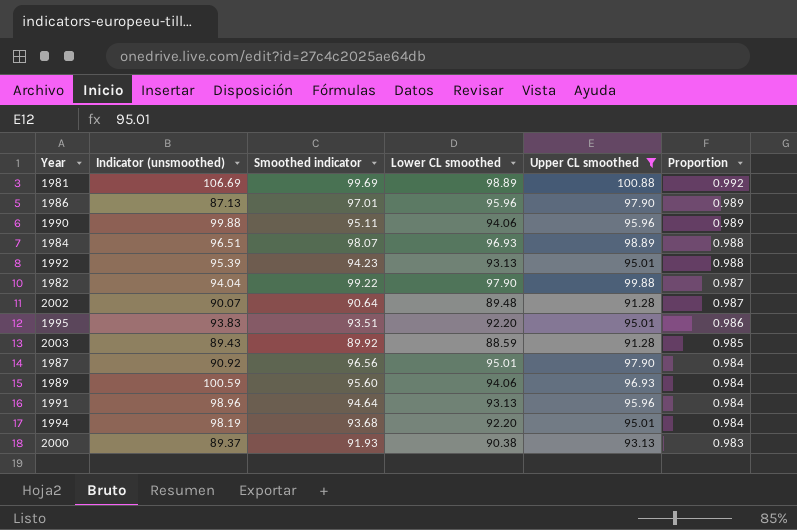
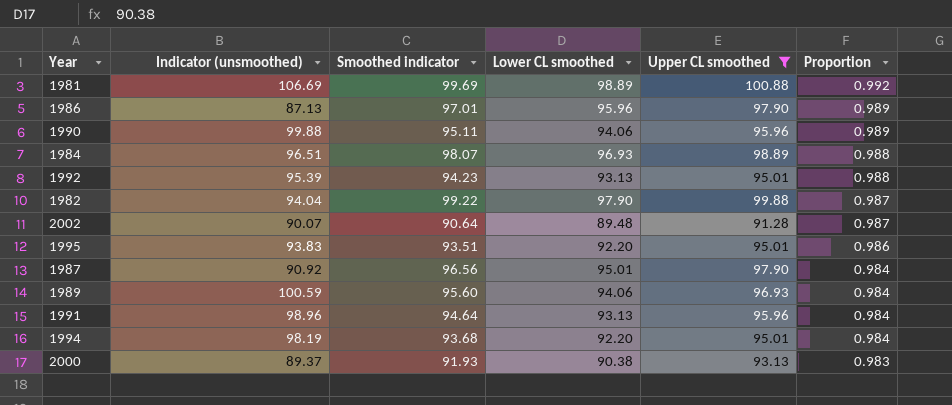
row 2003: 89.43 | 89.92 | 88.59 | 91.28 | 0.985 -> none

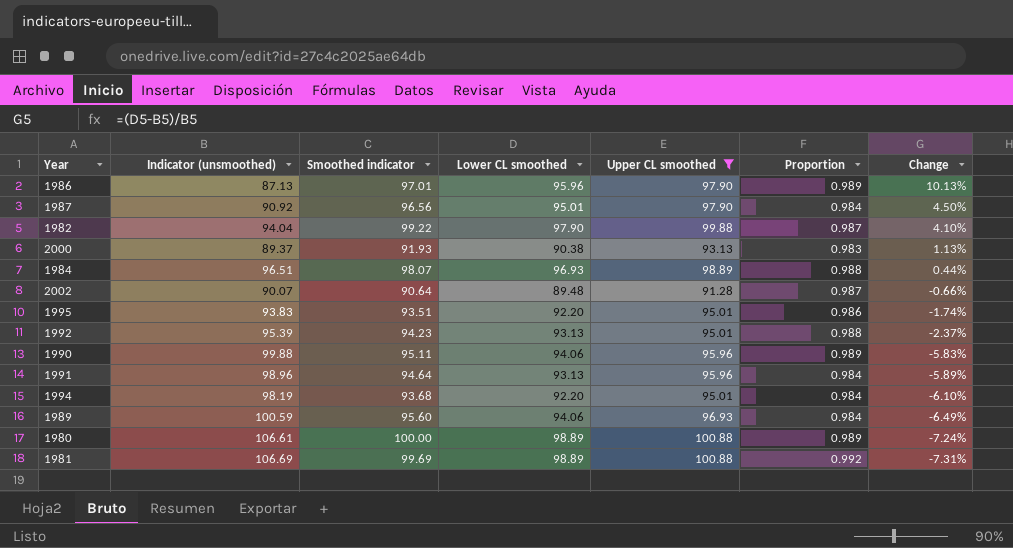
row order: Proportion descending -> Change descending
column Change | formula: none -> ([Lower CL smoothed] - [Indicator (unsmoothed)]) / [Indicator (unsmoothed)]
row 1980: none -> 106.61 | 100.00 | 98.89 | 100.88 | 0.989 | -7.24%

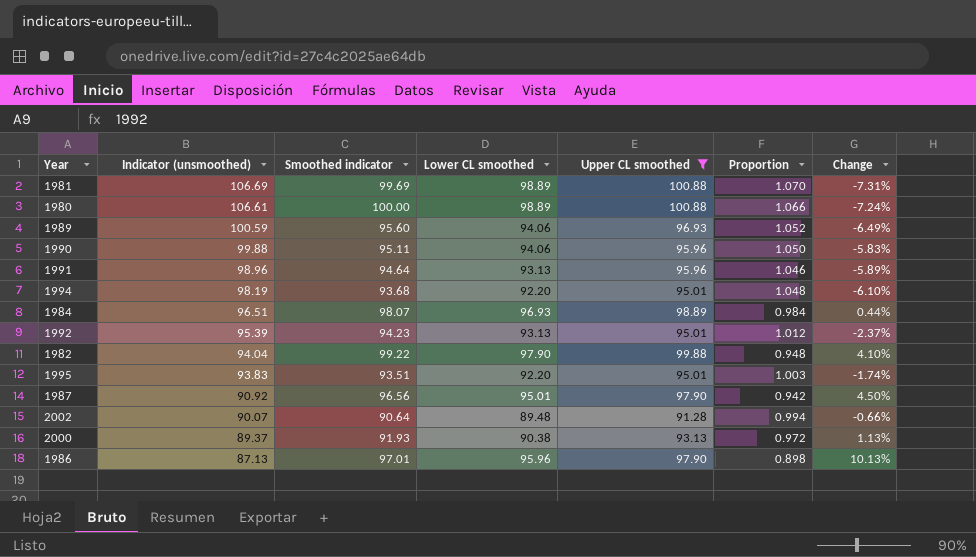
row order: Change descending -> Indicator (unsmoothed) descending
column Proportion | formula: [Lower CL smoothed] / [Smoothed indicator] -> [Indicator (unsmoothed)] / [Smoothed indicator]

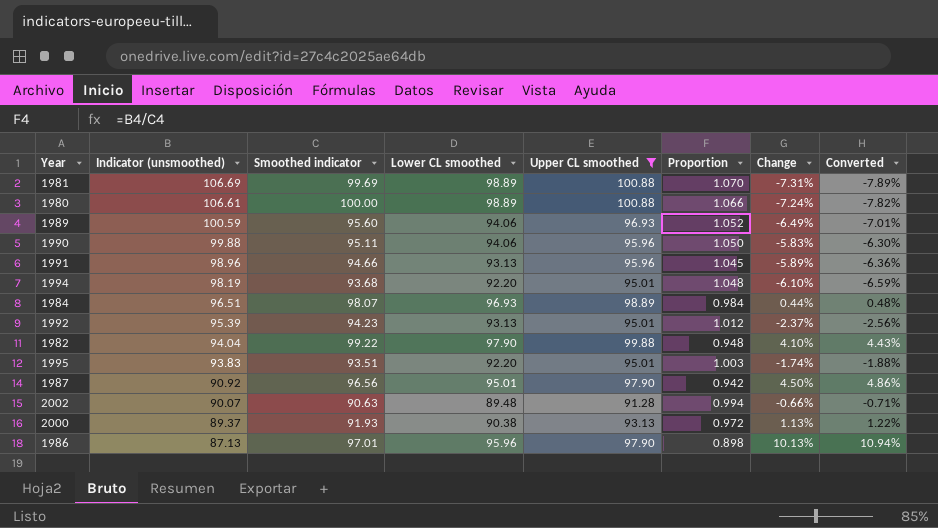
column Converted | formula: none -> [Change] * 1.08
1991 | Smoothed indicator: 94.64 -> 94.66
1991 | Proportion: 1.046 -> 1.045
2002 | Smoothed indicator: 90.64 -> 90.63

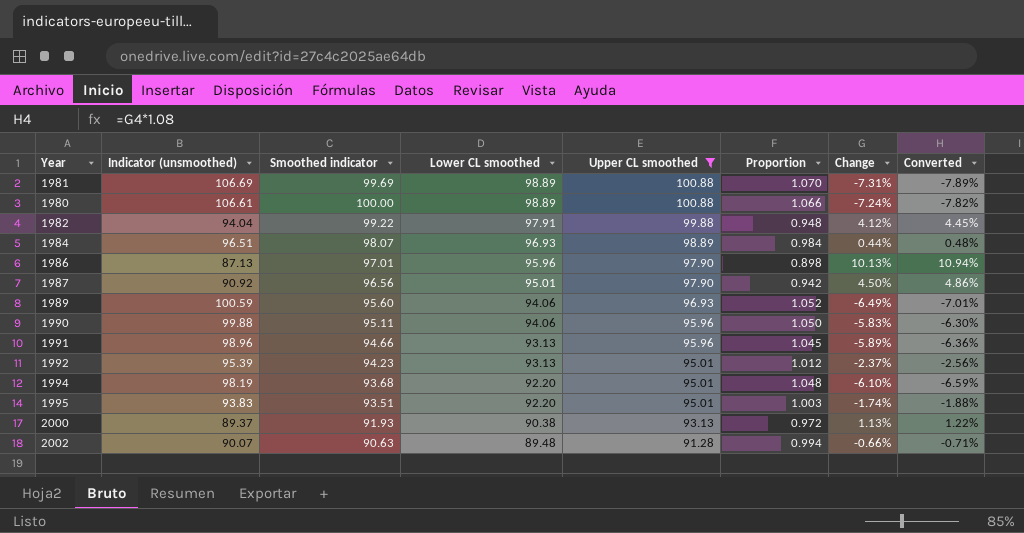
row order: Indicator (unsmoothed) descending -> Lower CL smoothed descending
1982 | Lower CL smoothed: 97.90 -> 97.91
1982 | Change: 4.10% -> 4.12%
1982 | Converted: 4.43% -> 4.45%

